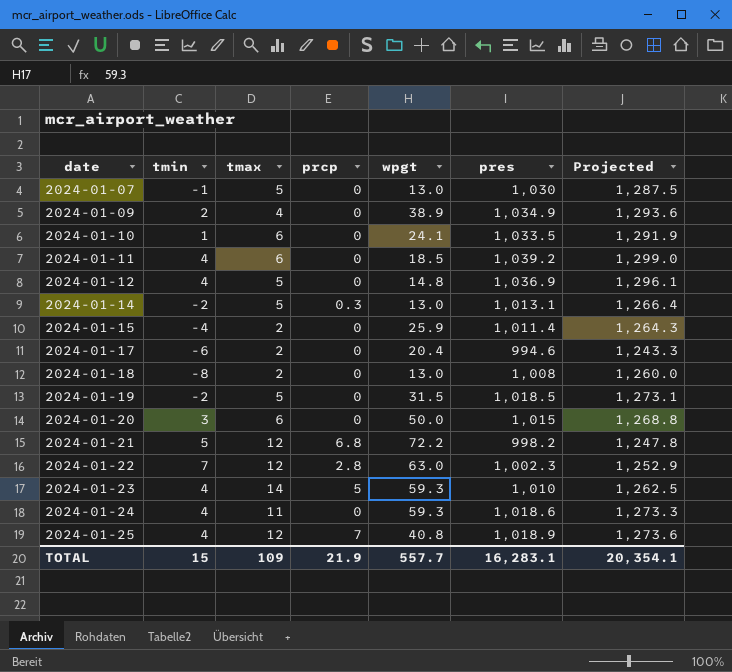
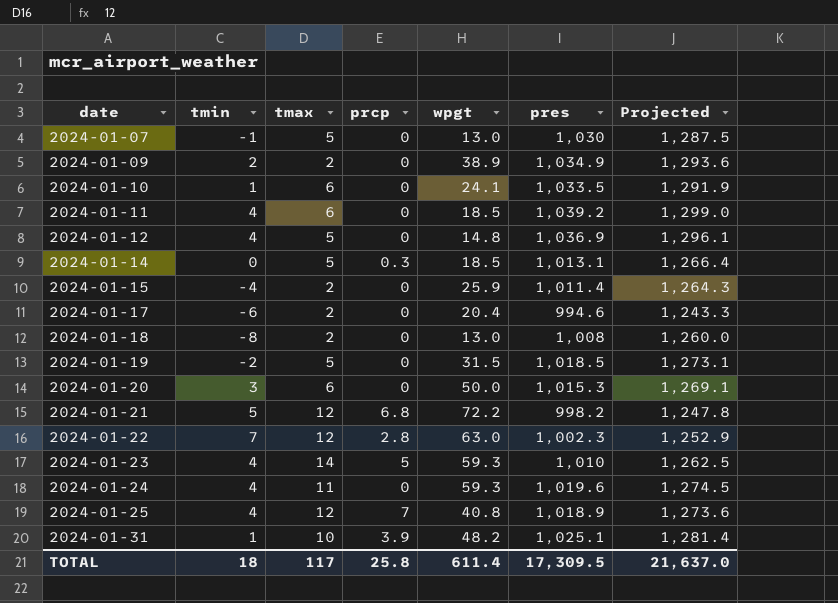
2024-01-09 | tmax: 4 -> 2
2024-01-14 | tmin: -2 -> 0
2024-01-14 | wpgt: 13.0 -> 18.5
2024-01-20 | pres: 1,015 -> 1,015.3
2024-01-20 | Projected: 1,268.8 -> 1,269.1
2024-01-24 | pres: 1,018.6 -> 1,019.6
2024-01-24 | Projected: 1,273.3 -> 1,274.5
row 2024-01-31: none -> 1 | 10 | 3.9 | 48.2 | 1,025.1 | 1,281.4
TOTAL | tmin: 15 -> 18
TOTAL | tmax: 109 -> 117
TOTAL | prcp: 21.9 -> 25.8
TOTAL | wpgt: 557.7 -> 611.4
TOTAL | pres: 16,283.1 -> 17,309.5
TOTAL | Projected: 20,354.1 -> 21,637.0

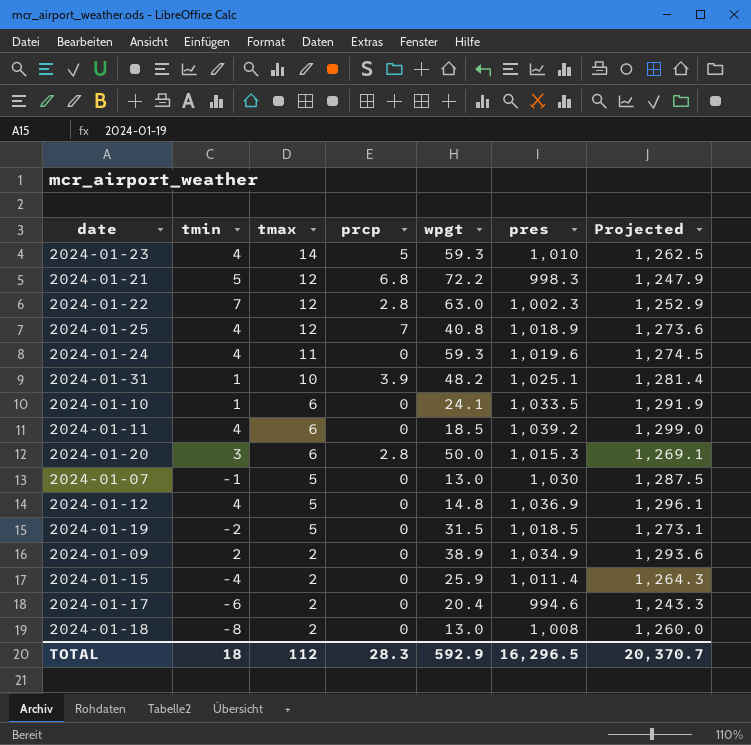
row order: date ascending -> tmax descending
row 2024-01-14: 0 | 5 | 0.3 | 18.5 | 1,013.1 | 1,266.4 -> none
2024-01-21 | pres: 998.2 -> 998.3
2024-01-21 | Projected: 1,247.8 -> 1,247.9
2024-01-20 | prcp: 0 -> 2.8
TOTAL | tmax: 117 -> 112
TOTAL | prcp: 25.8 -> 28.3
TOTAL | wpgt: 611.4 -> 592.9
TOTAL | pres: 17,309.5 -> 16,296.5
TOTAL | Projected: 21,637.0 -> 20,370.7

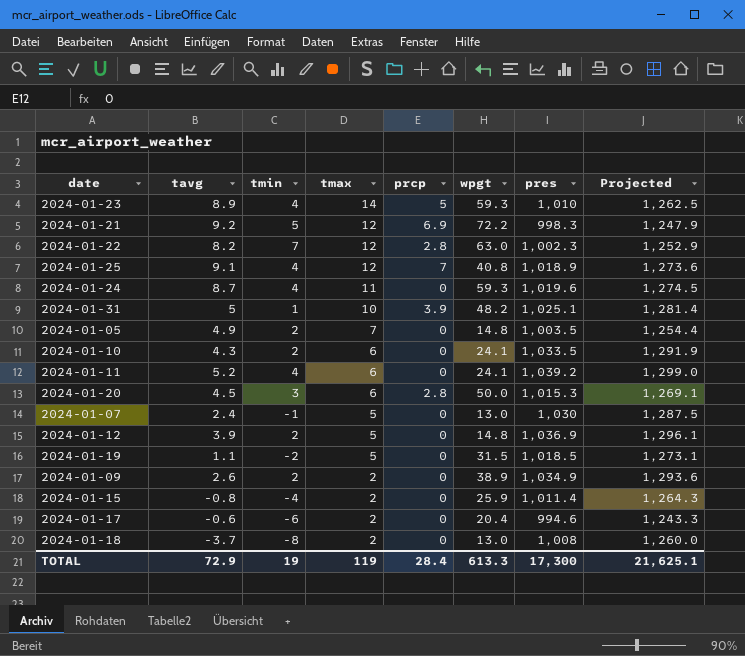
column tavg | position: none -> 2
2024-01-21 | prcp: 6.8 -> 6.9
row 2024-01-05: none -> 4.9 | 2 | 7 | 0 | 14.8 | 1,003.5 | 1,254.4
2024-01-10 | tmin: 1 -> 2
2024-01-11 | wpgt: 18.5 -> 24.1
2024-01-12 | tmin: 4 -> 2
TOTAL | tmin: 18 -> 19
TOTAL | tmax: 112 -> 119
TOTAL | prcp: 28.3 -> 28.4
TOTAL | wpgt: 592.9 -> 613.3
TOTAL | pres: 16,296.5 -> 17,300
TOTAL | Projected: 20,370.7 -> 21,625.1

